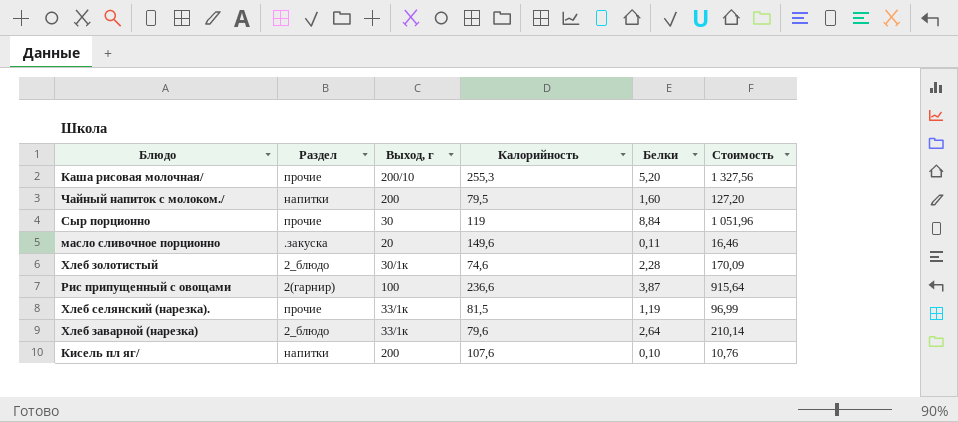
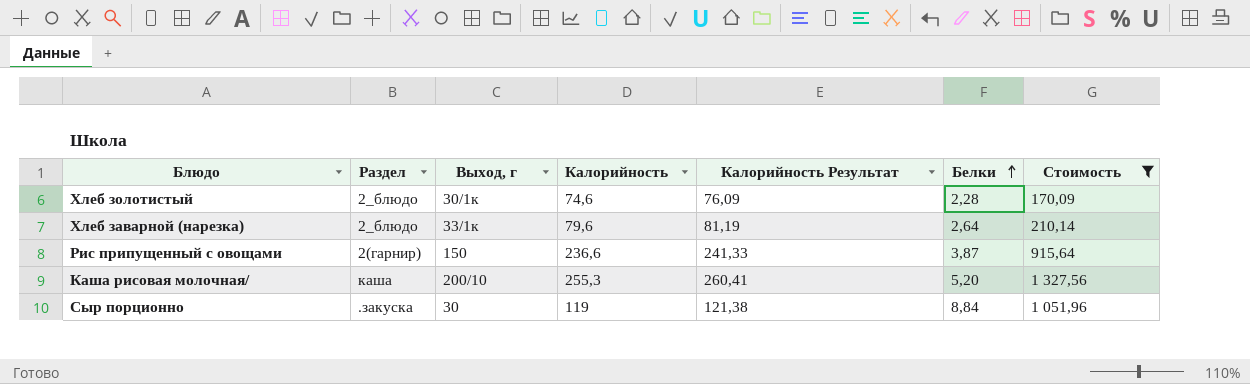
filter: none -> Стоимость >= 170,09
row order: none -> Белки ascending
column Калорийность Результат | formula: none -> [Калорийность] * 1,02
Рис припущенный с овощами | Выход, г: 100 -> 150
Каша рисовая молочная/ | Раздел: прочие -> каша
Сыр порционно | Раздел: прочие -> .закуска

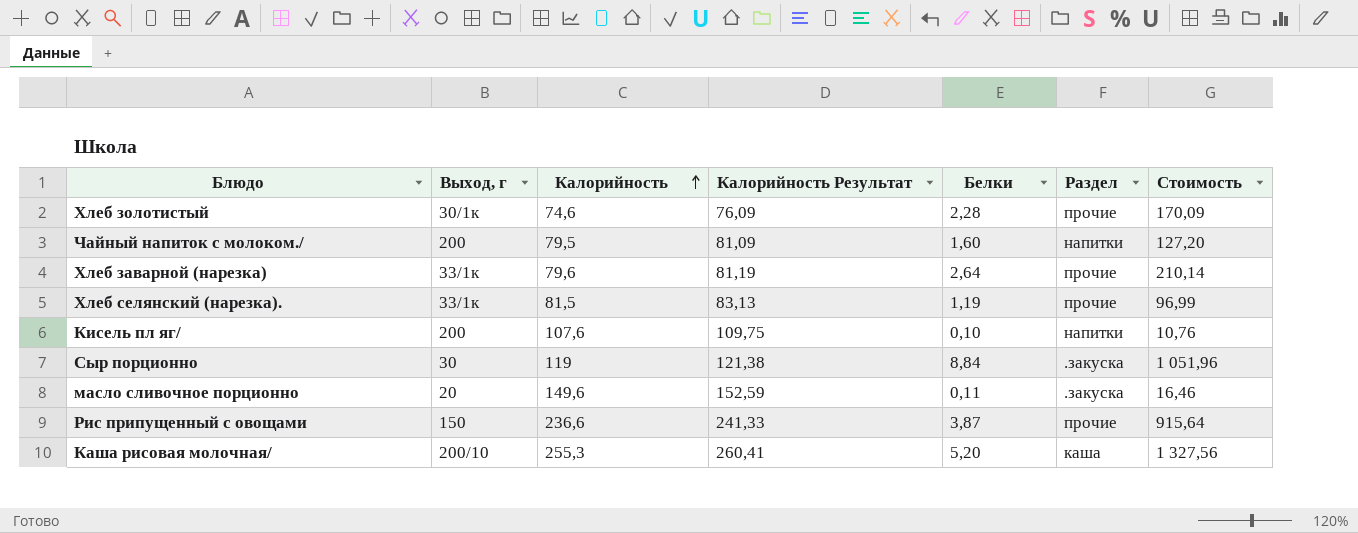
filter: Стоимость >= 170,09 -> none
row order: Белки ascending -> Калорийность ascending
column Раздел | position: 2 -> 6
Хлеб золотистый | Раздел: 2_блюдо -> прочие
Хлеб заварной (нарезка) | Раздел: 2_блюдо -> прочие
Рис припущенный с овощами | Раздел: 2(гарнир) -> прочие

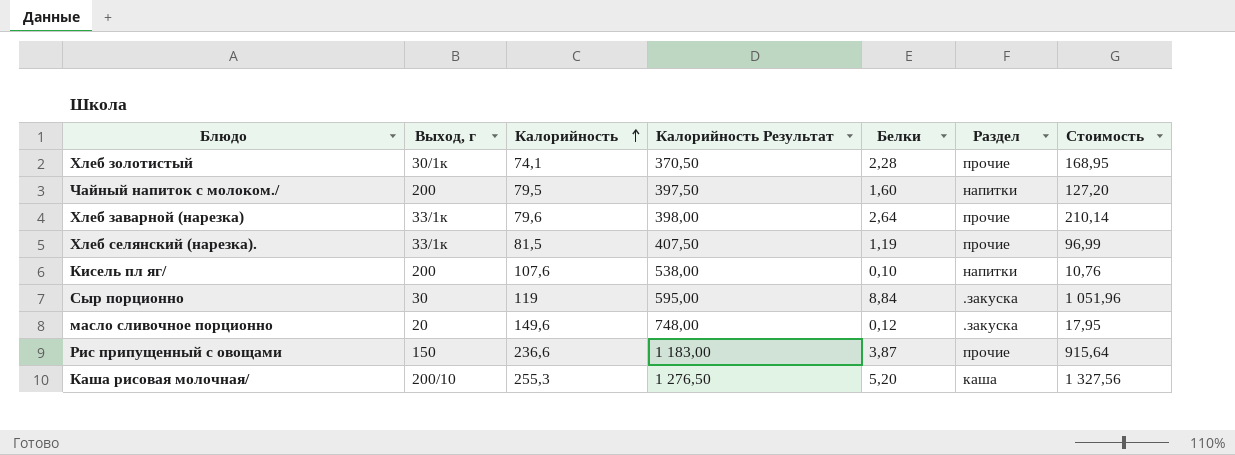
column Калорийность Результат | formula: [Калорийность] * 1,02 -> [Калорийность] * 5
Хлеб золотистый | Калорийность: 74,6 -> 74,1
Хлеб золотистый | Стоимость: 170,09 -> 168,95
масло сливочное порционно | Белки: 0,11 -> 0,12
масло сливочное порционно | Стоимость: 16,46 -> 17,95

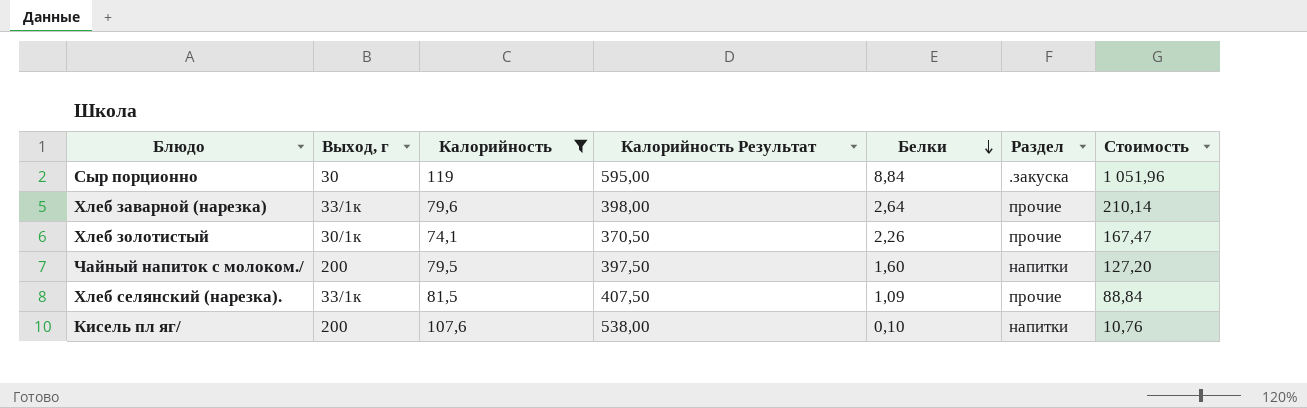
filter: none -> Калорийность <= 119
row order: Калорийность ascending -> Белки descending
Хлеб золотистый | Белки: 2,28 -> 2,26
Хлеб золотистый | Стоимость: 168,95 -> 167,47
Хлеб селянский (нарезка). | Белки: 1,19 -> 1,09
Хлеб селянский (нарезка). | Стоимость: 96,99 -> 88,84

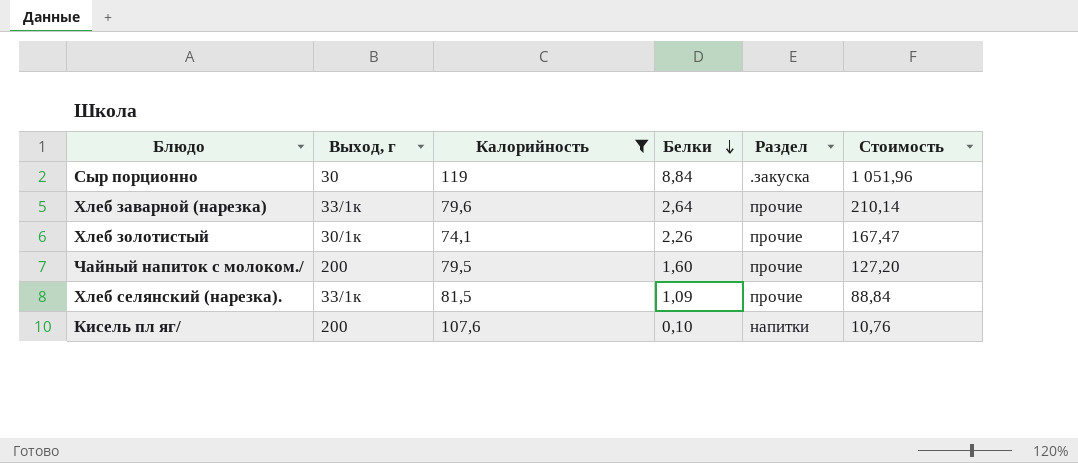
column Калорийность Результат | formula: [Калорийность] * 5 -> none
Чайный напиток с молоком./ | Раздел: напитки -> прочие

